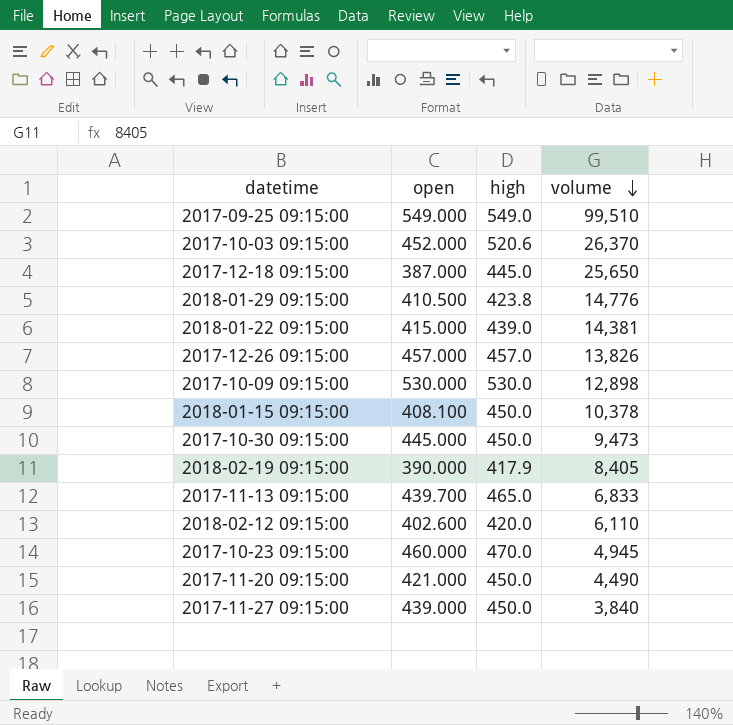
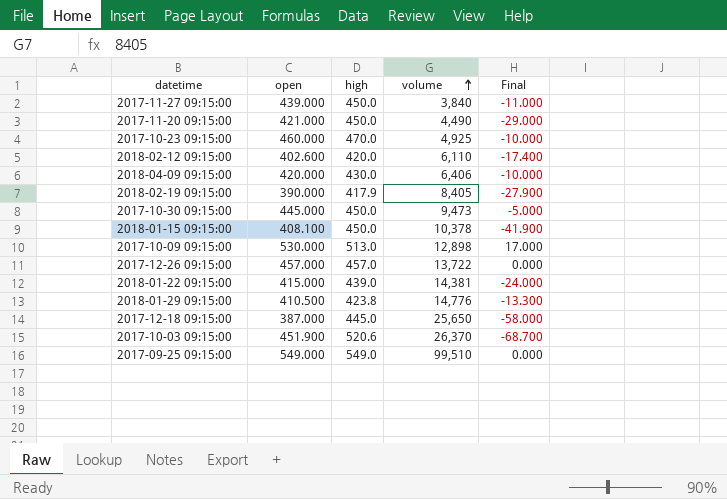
row order: volume descending -> volume ascending
column Final | formula: none -> [open] - [high]
row 2017-11-13 09:15:00: 439.700 | 465.0 | 6,833 -> none
2017-10-23 09:15:00 | volume: 4,945 -> 4,925
row 2018-04-09 09:15:00: none -> 420.000 | 430.0 | 6,406 | -10.000
2017-10-09 09:15:00 | high: 530.0 -> 513.0
2017-12-26 09:15:00 | volume: 13,826 -> 13,722
2017-10-03 09:15:00 | open: 452.000 -> 451.900

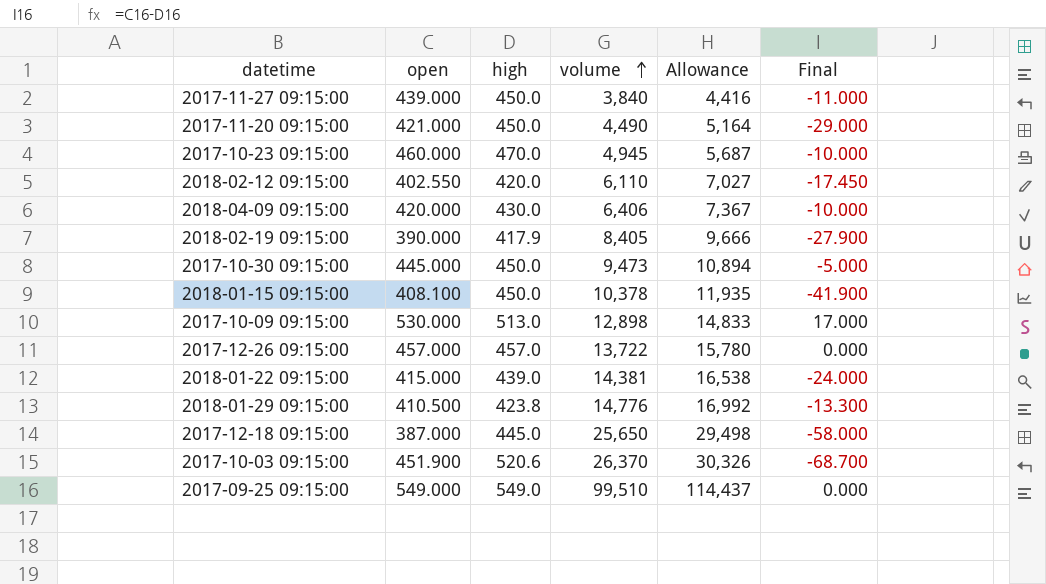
column Allowance | formula: none -> [volume] * 1.15
2017-10-23 09:15:00 | volume: 4,925 -> 4,945
2018-02-12 09:15:00 | open: 402.600 -> 402.550
2018-02-12 09:15:00 | Final: -17.400 -> -17.450

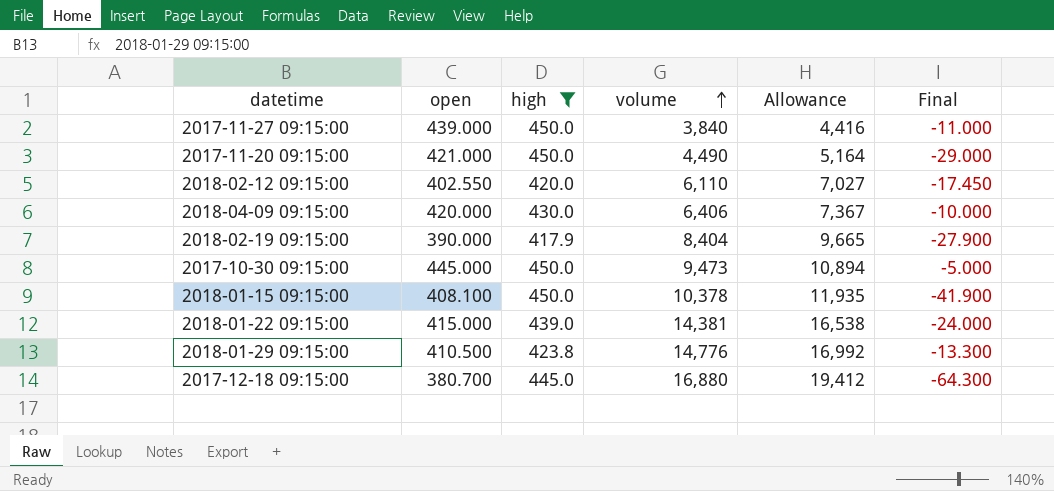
filter: none -> high <= 450.0
2018-02-19 09:15:00 | volume: 8,405 -> 8,404
2018-02-19 09:15:00 | Allowance: 9,666 -> 9,665
2017-12-18 09:15:00 | open: 387.000 -> 380.700
2017-12-18 09:15:00 | volume: 25,650 -> 16,880
2017-12-18 09:15:00 | Allowance: 29,498 -> 19,412
2017-12-18 09:15:00 | Final: -58.000 -> -64.300

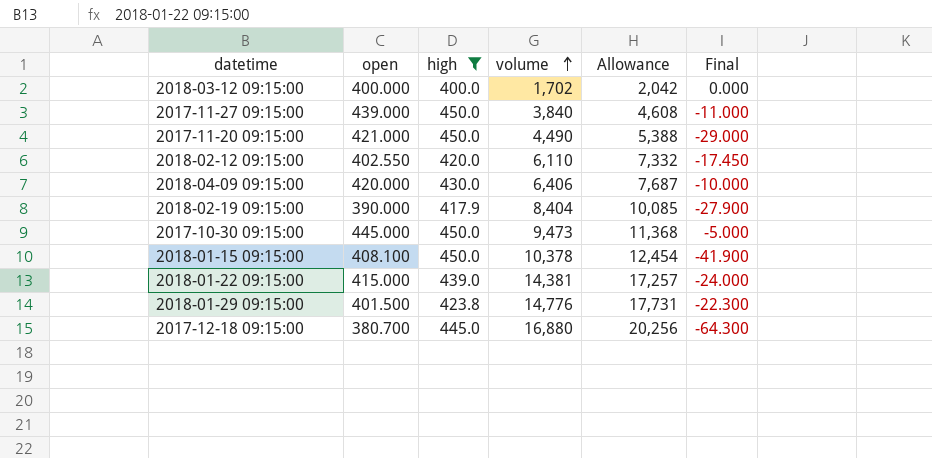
column Allowance | formula: [volume] * 1.15 -> [volume] * 1.2
row 2018-03-12 09:15:00: none -> 400.000 | 400.0 | 1,702 | 2,042 | 0.000
2018-01-29 09:15:00 | open: 410.500 -> 401.500
2018-01-29 09:15:00 | Final: -13.300 -> -22.300

